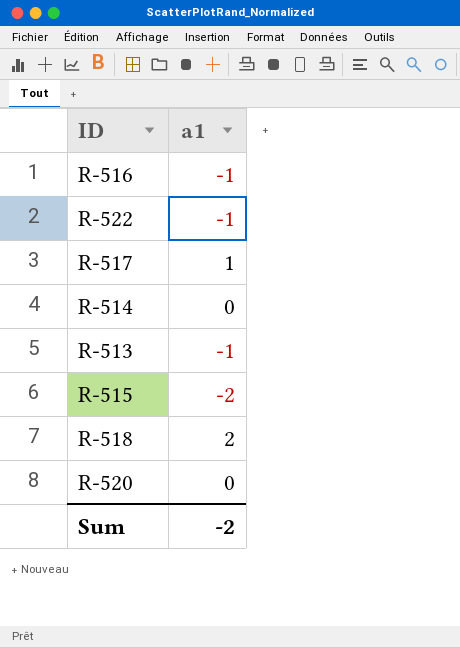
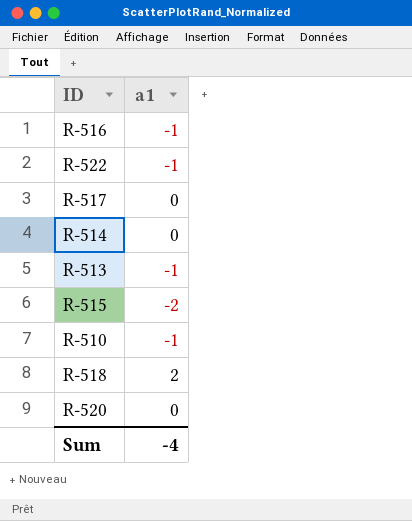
R-517 | a1: 1 -> 0
row R-510: none -> -1
Sum | a1: -2 -> -4

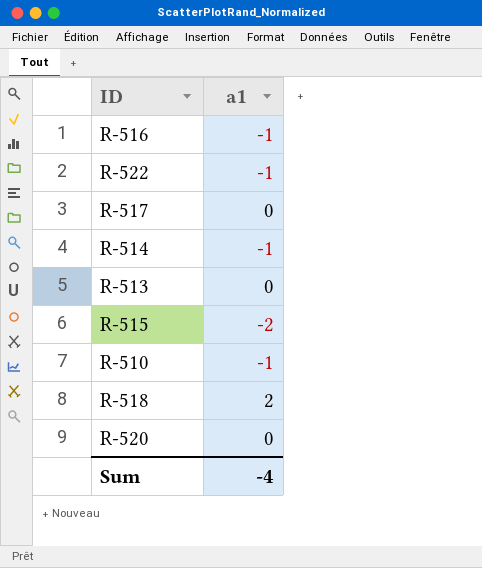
R-514 | a1: 0 -> -1
R-513 | a1: -1 -> 0

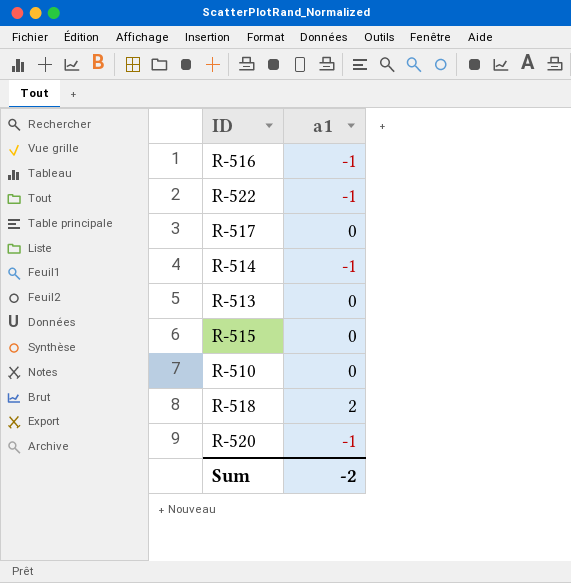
R-515 | a1: -2 -> 0
R-510 | a1: -1 -> 0
R-520 | a1: 0 -> -1
Sum | a1: -4 -> -2

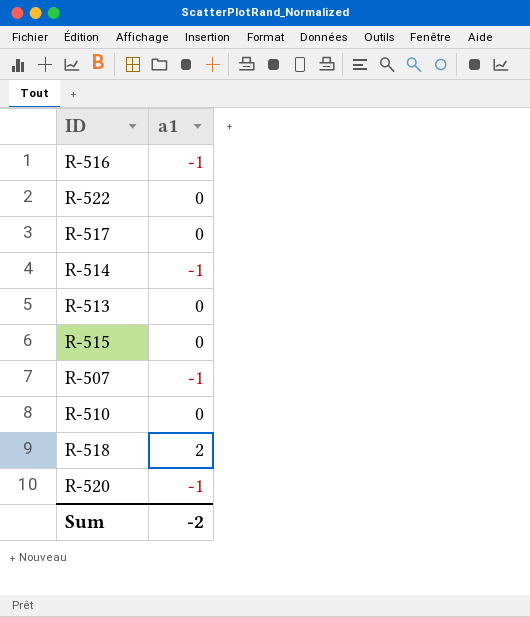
R-522 | a1: -1 -> 0
row R-507: none -> -1

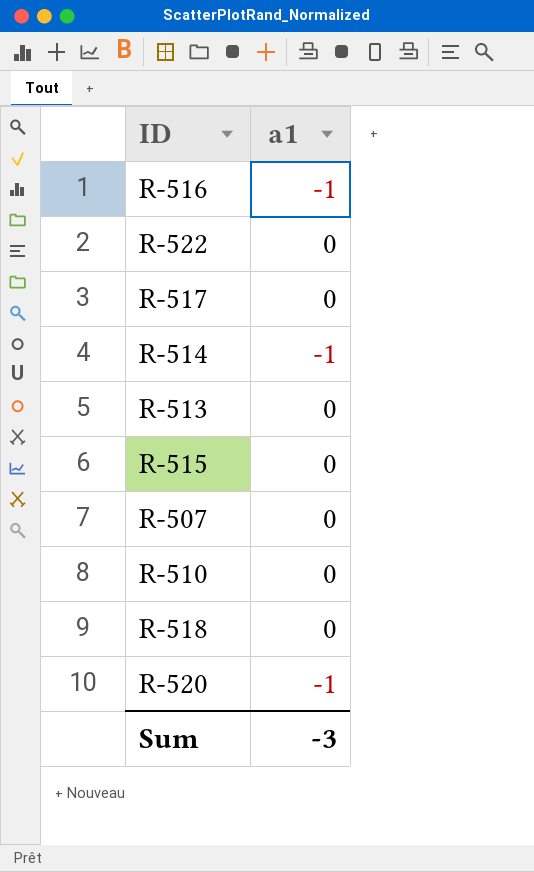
R-507 | a1: -1 -> 0
R-518 | a1: 2 -> 0
Sum | a1: -2 -> -3

